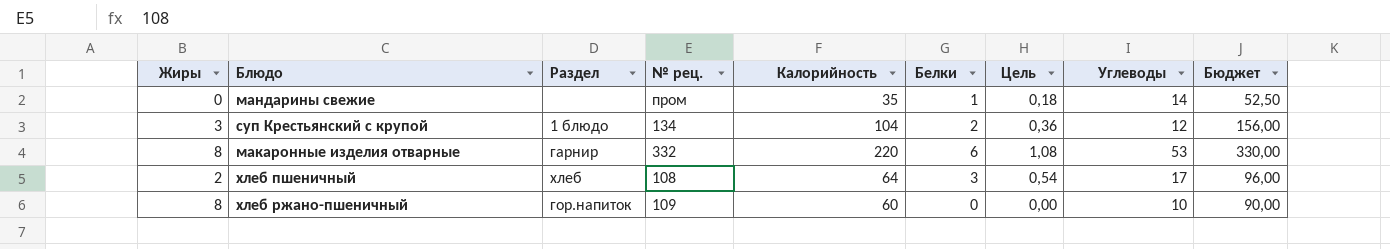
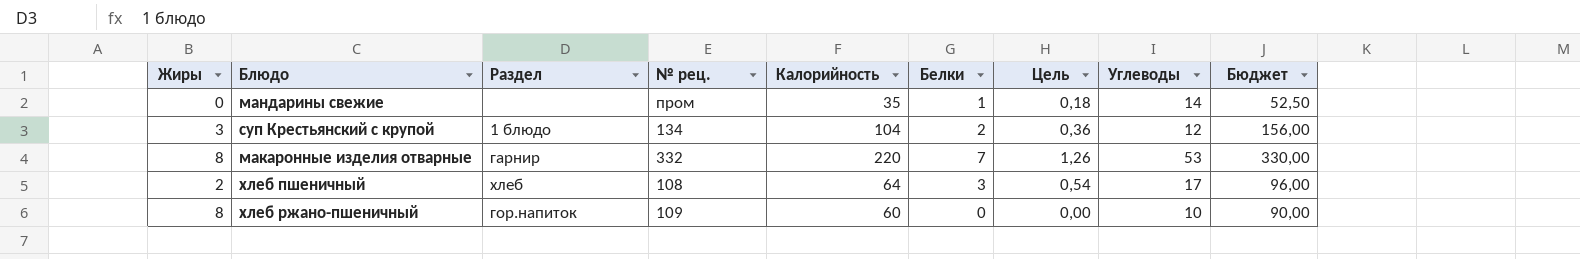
макаронные изделия отварные | Белки: 6 -> 7
макаронные изделия отварные | Цель: 1,08 -> 1,26

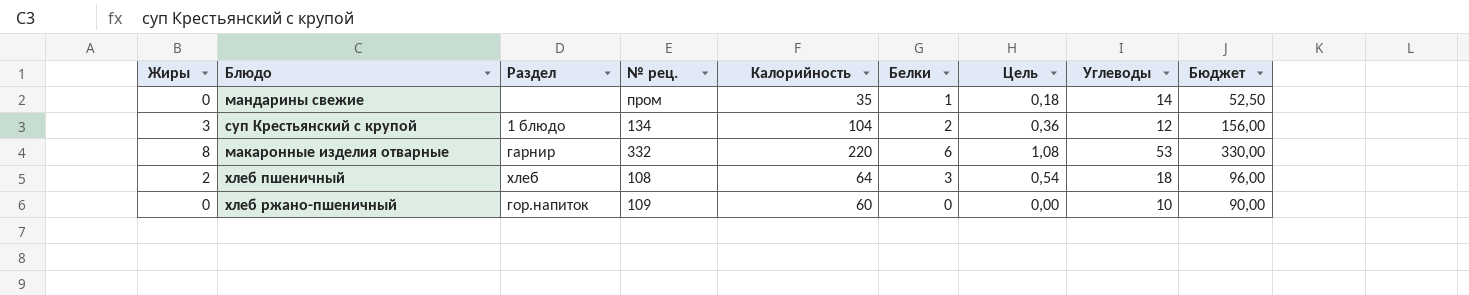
макаронные изделия отварные | Белки: 7 -> 6
макаронные изделия отварные | Цель: 1,26 -> 1,08
хлеб пшеничный | Углеводы: 17 -> 18
хлеб ржано-пшеничный | Жиры: 8 -> 0

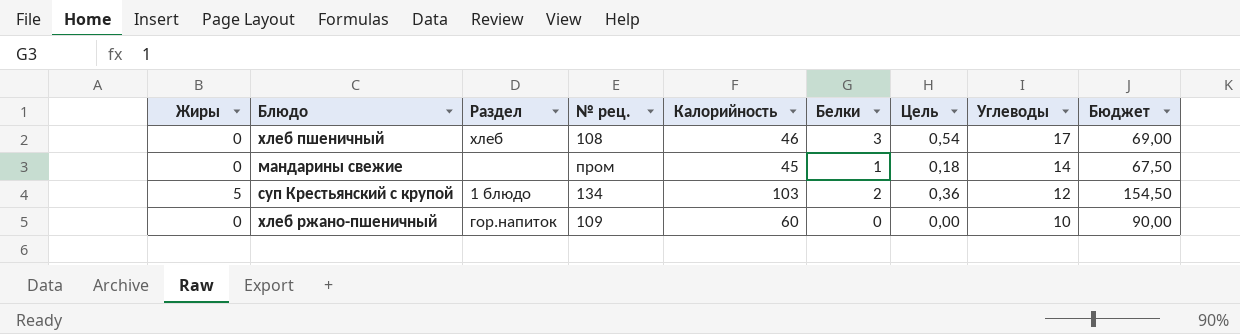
row order: none -> Углеводы descending
row макаронные изделия отварные: 8 | гарнир | 332 | 220 | 6 | 1,08 | 53 | 330,00 -> none
хлеб пшеничный | Жиры: 2 -> 0
хлеб пшеничный | Калорийность: 64 -> 46
хлеб пшеничный | Углеводы: 18 -> 17
хлеб пшеничный | Бюджет: 96,00 -> 69,00
мандарины свежие | Калорийность: 35 -> 45
мандарины свежие | Бюджет: 52,50 -> 67,50
суп Крестьянский с крупой | Жиры: 3 -> 5
суп Крестьянский с крупой | Калорийность: 104 -> 103
суп Крестьянский с крупой | Бюджет: 156,00 -> 154,50

